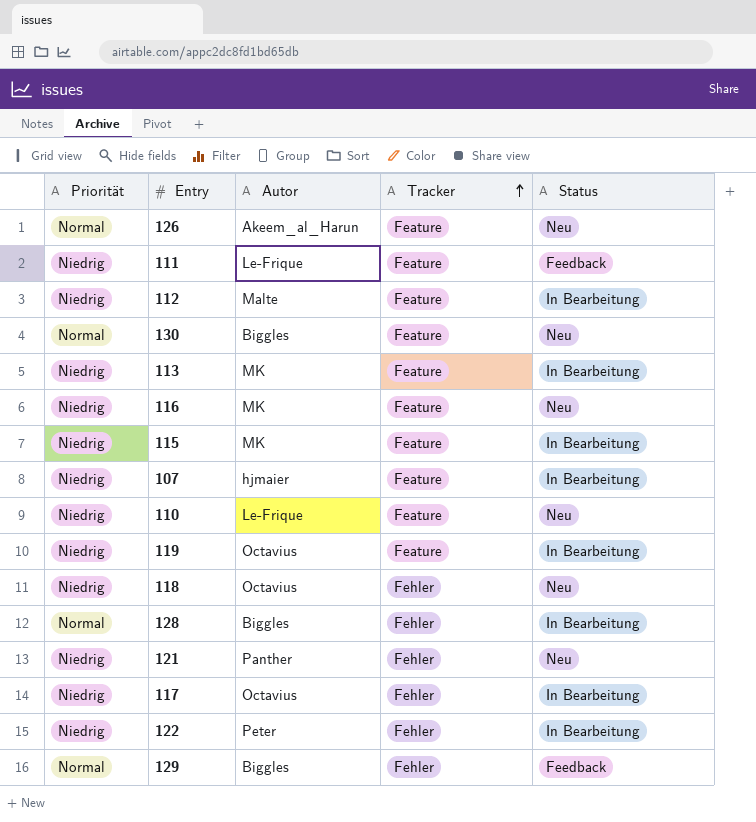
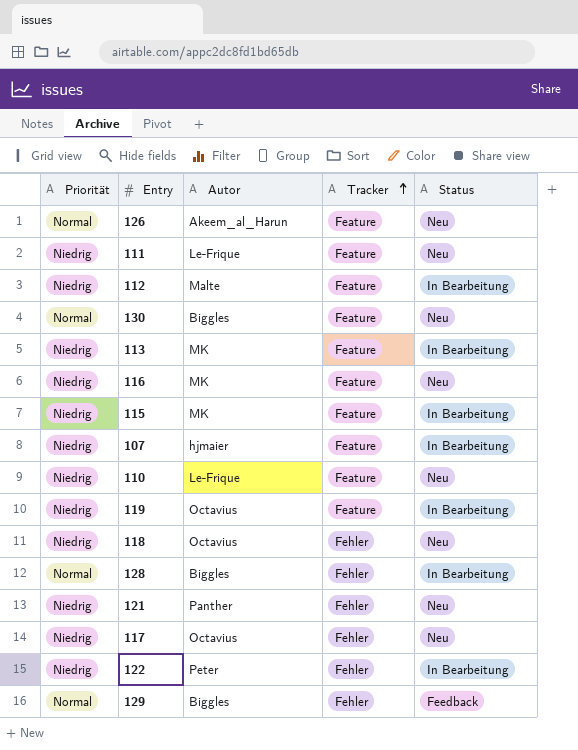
111 | Status: Feedback -> Neu
117 | Status: In Bearbeitung -> Neu

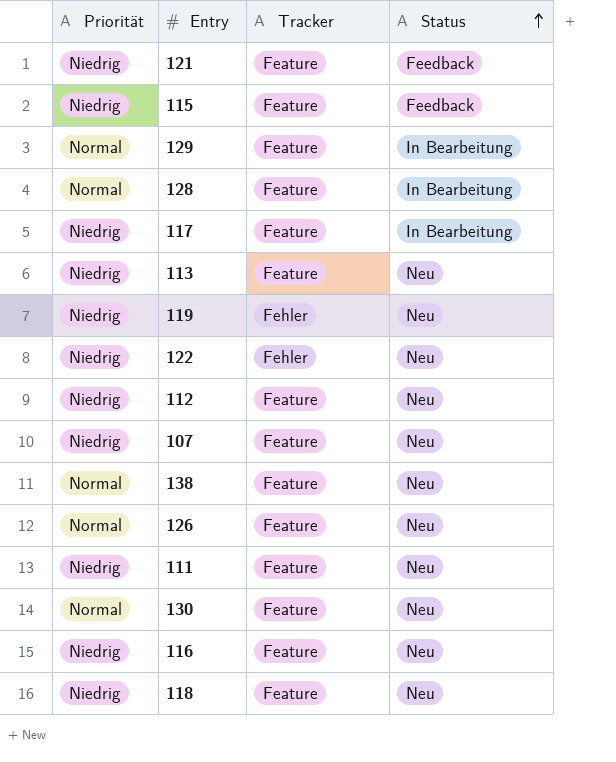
row order: Tracker ascending -> Status ascending
column Autor | position: 3 -> none
row 110: Niedrig | Le-Frique | Feature | Neu -> none
121 | Tracker: Fehler -> Feature
121 | Status: Neu -> Feedback
115 | Status: In Bearbeitung -> Feedback
129 | Tracker: Fehler -> Feature
129 | Status: Feedback -> In Bearbeitung
128 | Tracker: Fehler -> Feature
117 | Tracker: Fehler -> Feature
117 | Status: Neu -> In Bearbeitung
113 | Status: In Bearbeitung -> Neu
119 | Tracker: Feature -> Fehler
119 | Status: In Bearbeitung -> Neu
122 | Status: In Bearbeitung -> Neu
112 | Status: In Bearbeitung -> Neu
107 | Status: In Bearbeitung -> Neu
row 138: none -> Normal | Feature | Neu
118 | Tracker: Fehler -> Feature

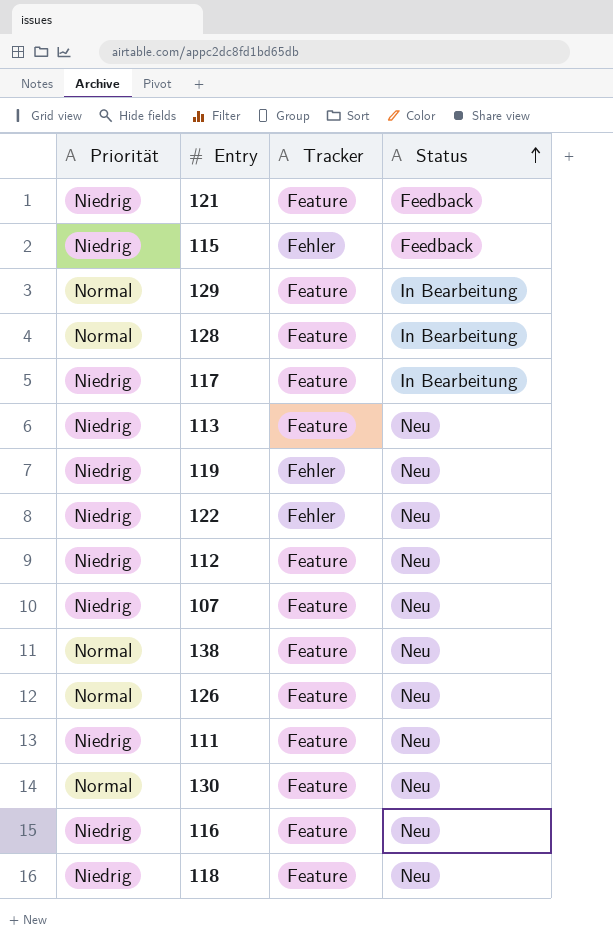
115 | Tracker: Feature -> Fehler

